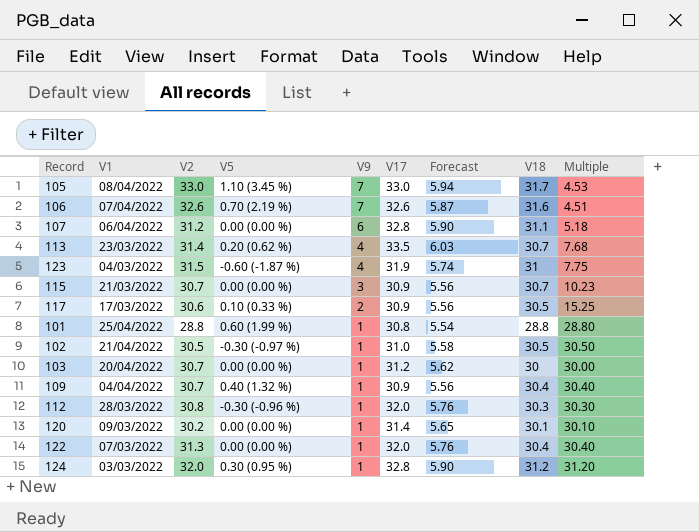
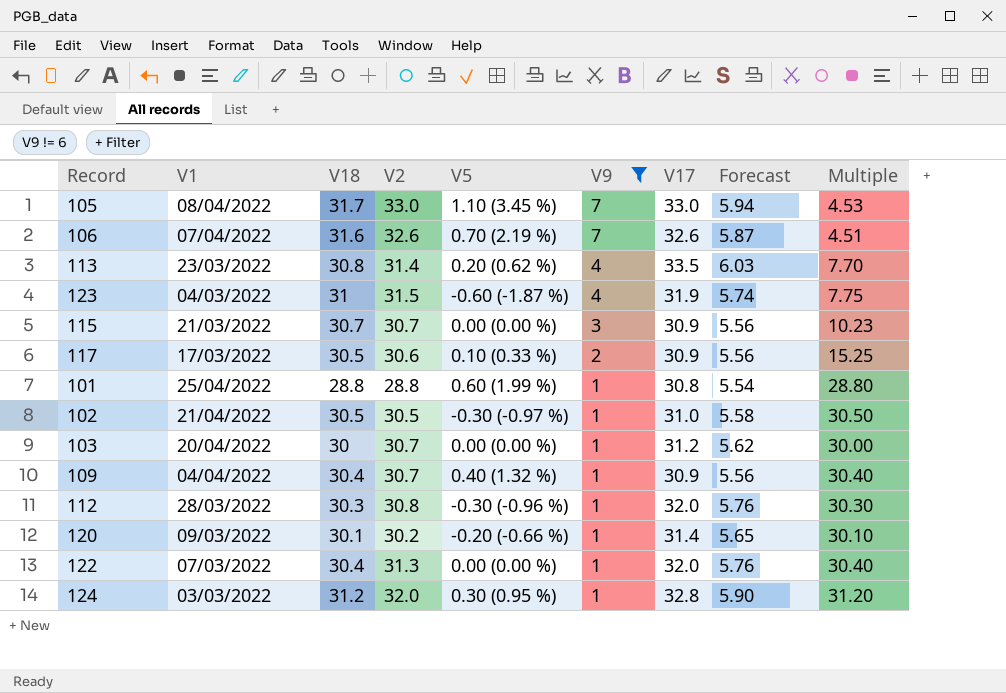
filter: none -> V9 != 6
column V18 | position: 8 -> 3
113 | V18: 30.7 -> 30.8
113 | Multiple: 7.68 -> 7.70
120 | V5: 0.00 (0.00 %) -> -0.20 (-0.66 %)

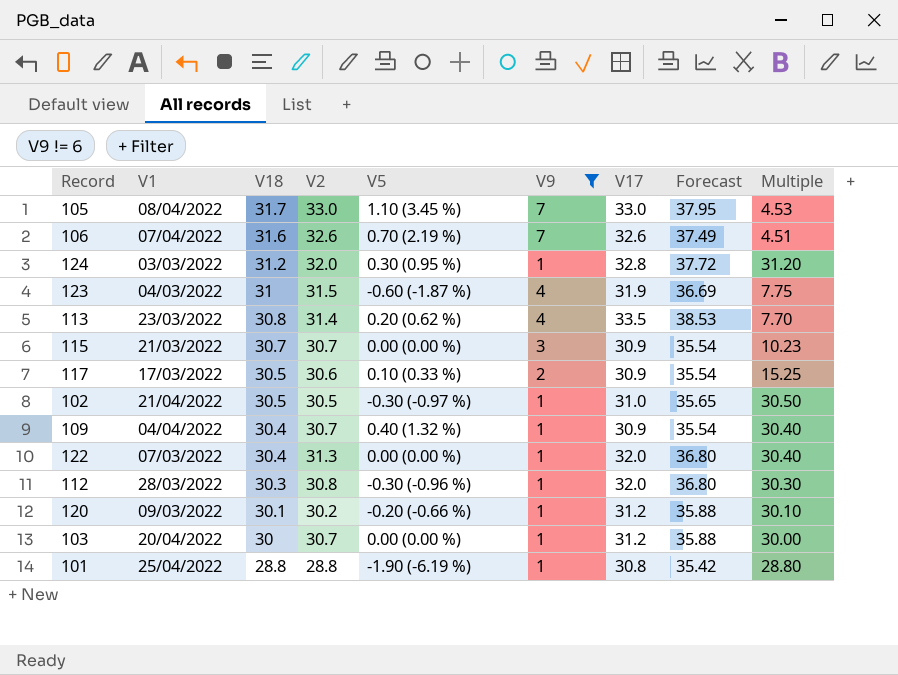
row order: V9 descending -> V18 descending
column Forecast | formula: [V17] * 0.18 -> [V17] * 1.15
120 | V17: 31.4 -> 31.2
101 | V5: 0.60 (1.99 %) -> -1.90 (-6.19 %)

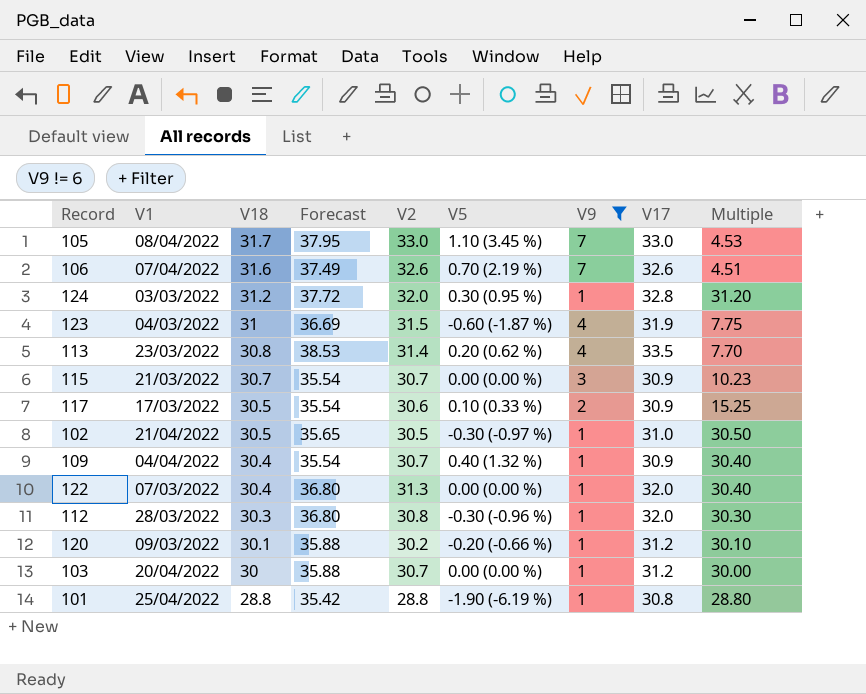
column Forecast | position: 8 -> 4

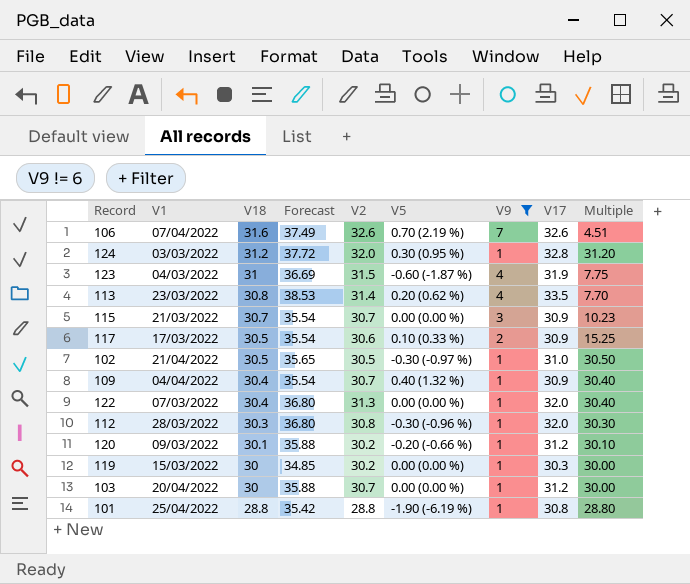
row 105: 08/04/2022 | 31.7 | 37.95 | 33.0 | 1.10 (3.45 %) | 7 | 33.0 | 4.53 -> none
row 119: none -> 15/03/2022 | 30 | 34.85 | 30.2 | 0.00 (0.00 %) | 1 | 30.3 | 30.00

